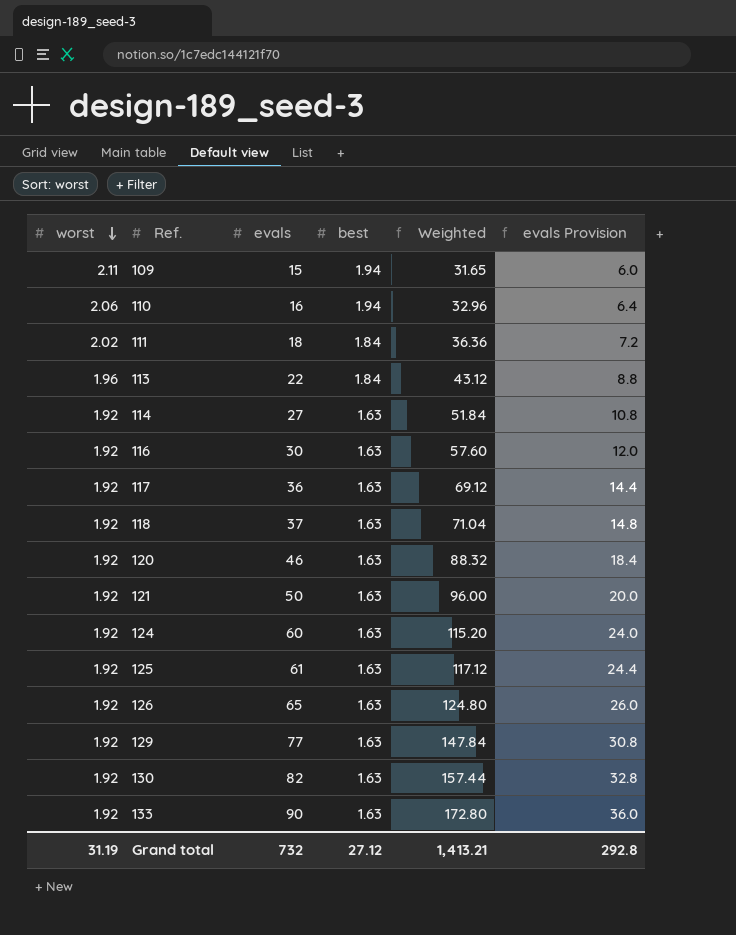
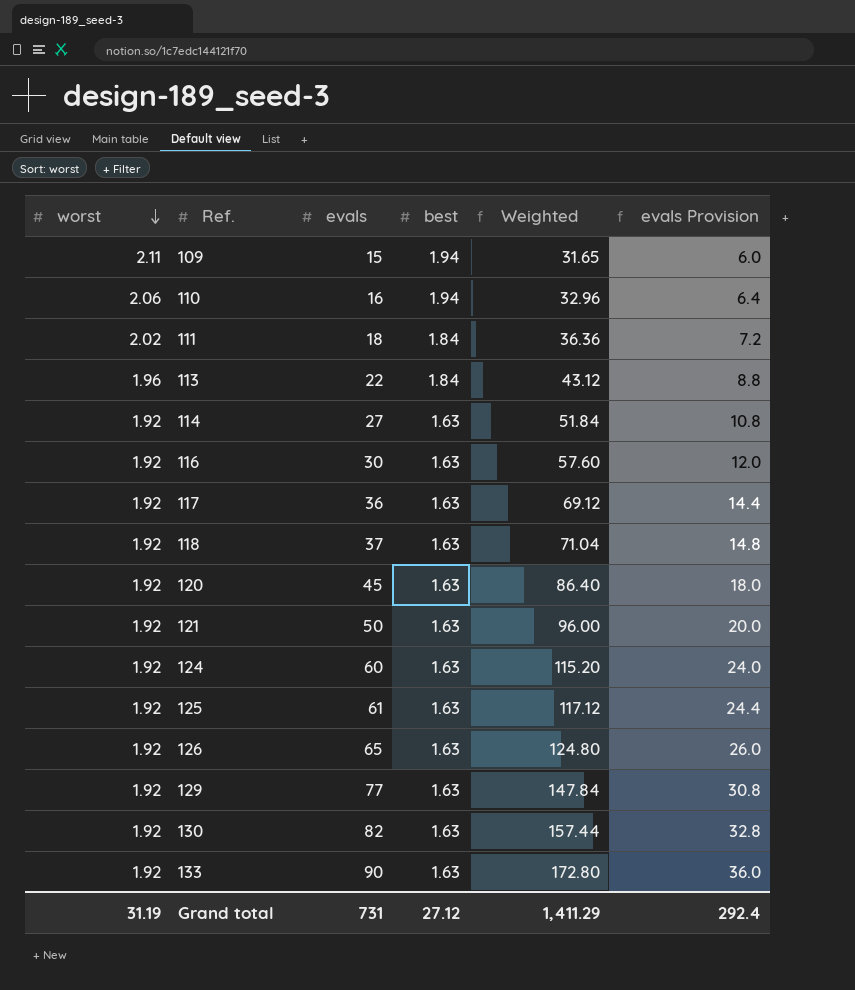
120 | evals: 46 -> 45
120 | Weighted: 88.32 -> 86.40
120 | evals Provision: 18.4 -> 18.0
Grand total | evals: 732 -> 731
Grand total | Weighted: 1,413.21 -> 1,411.29
Grand total | evals Provision: 292.8 -> 292.4

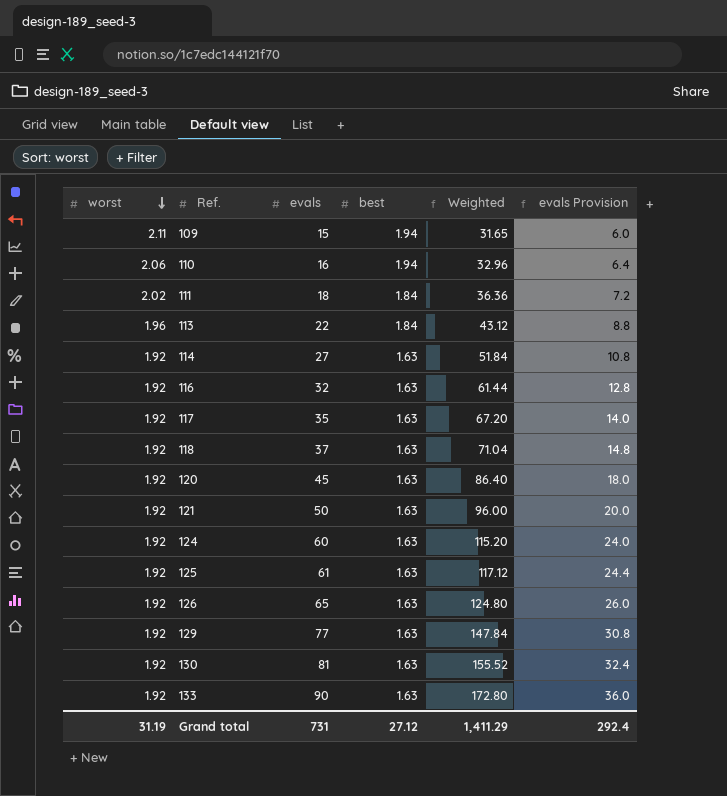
116 | evals: 30 -> 32
116 | Weighted: 57.60 -> 61.44
116 | evals Provision: 12.0 -> 12.8
117 | evals: 36 -> 35
117 | Weighted: 69.12 -> 67.20
117 | evals Provision: 14.4 -> 14.0
130 | evals: 82 -> 81
130 | Weighted: 157.44 -> 155.52
130 | evals Provision: 32.8 -> 32.4

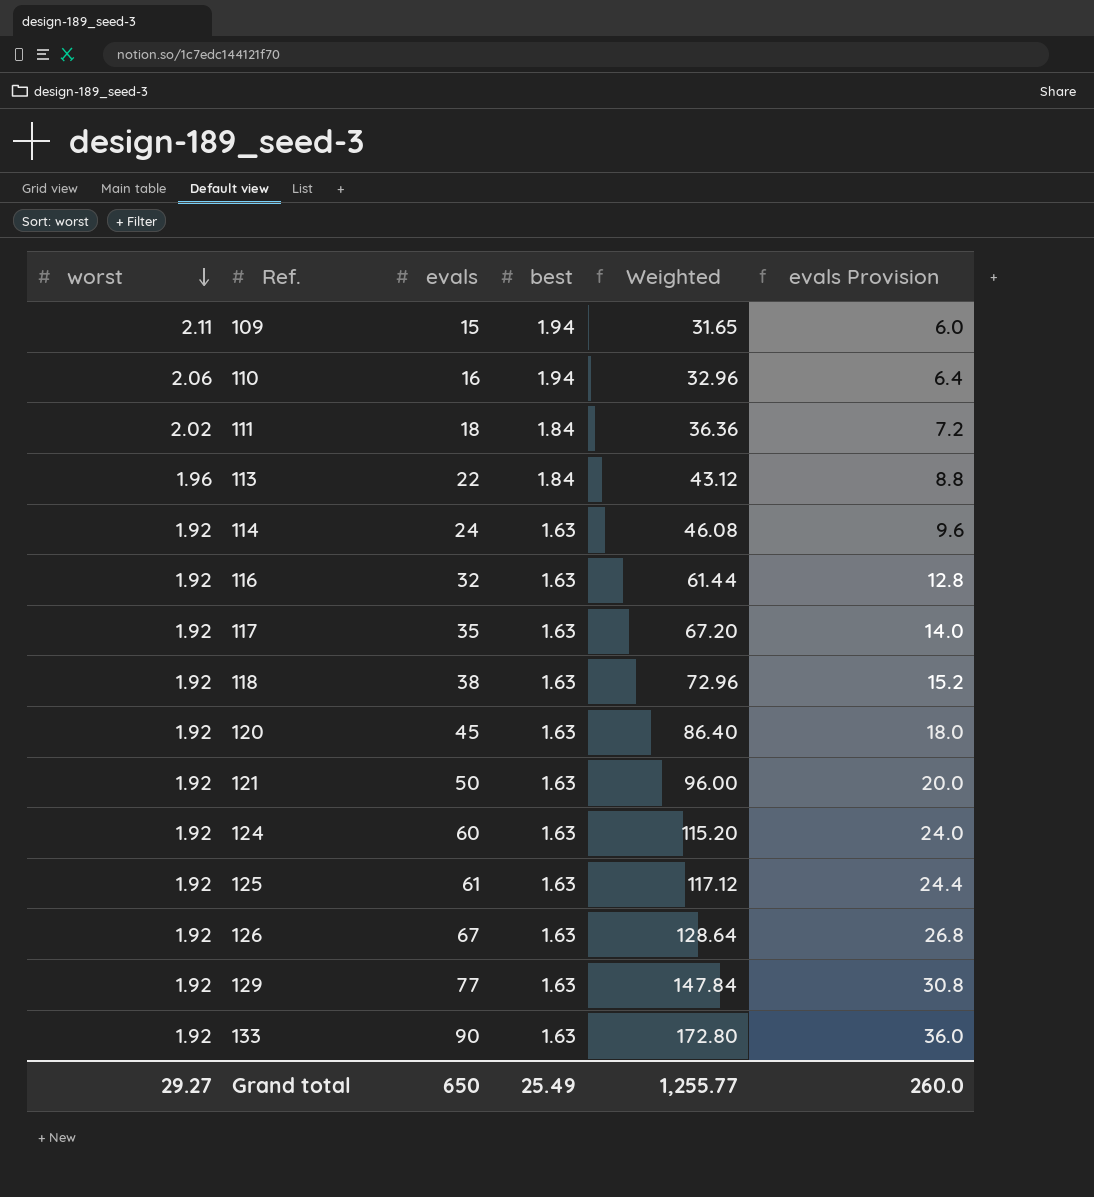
row 130: 1.92 | 81 | 1.63 | 155.52 | 32.4 -> none
114 | evals: 27 -> 24
114 | Weighted: 51.84 -> 46.08
114 | evals Provision: 10.8 -> 9.6
118 | evals: 37 -> 38
118 | Weighted: 71.04 -> 72.96
118 | evals Provision: 14.8 -> 15.2
126 | evals: 65 -> 67
126 | Weighted: 124.80 -> 128.64
126 | evals Provision: 26.0 -> 26.8
Grand total | worst: 31.19 -> 29.27
Grand total | evals: 731 -> 650
Grand total | best: 27.12 -> 25.49
Grand total | Weighted: 1,411.29 -> 1,255.77
Grand total | evals Provision: 292.4 -> 260.0

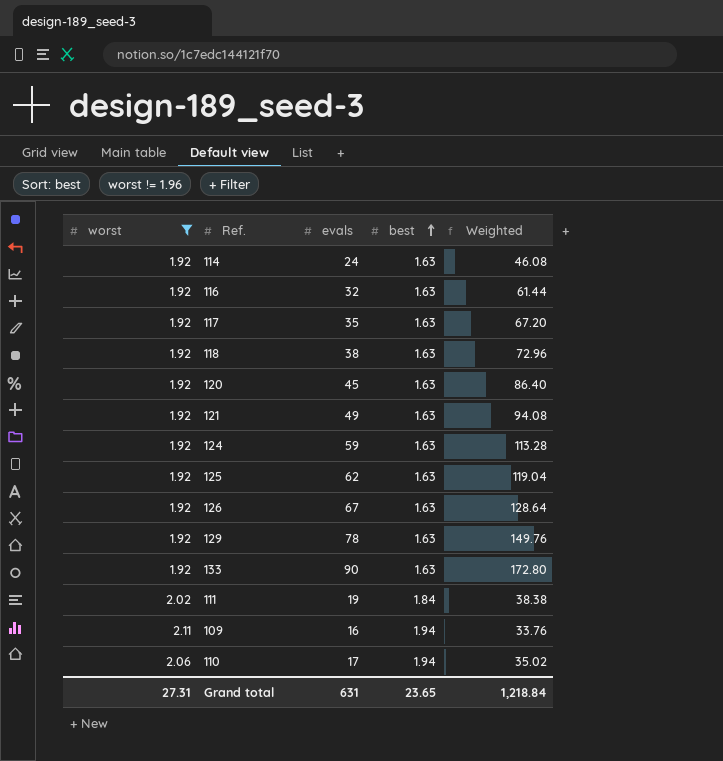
filter: none -> worst != 1.96
row order: worst descending -> best ascending
column evals Provision | formula: [evals] * 0.4 -> none
121 | evals: 50 -> 49
121 | Weighted: 96.00 -> 94.08
124 | evals: 60 -> 59
124 | Weighted: 115.20 -> 113.28
125 | evals: 61 -> 62
125 | Weighted: 117.12 -> 119.04
129 | evals: 77 -> 78
129 | Weighted: 147.84 -> 149.76
111 | evals: 18 -> 19
111 | Weighted: 36.36 -> 38.38
109 | evals: 15 -> 16
109 | Weighted: 31.65 -> 33.76
110 | evals: 16 -> 17
110 | Weighted: 32.96 -> 35.02
Grand total | worst: 29.27 -> 27.31
Grand total | evals: 650 -> 631
Grand total | best: 25.49 -> 23.65
Grand total | Weighted: 1,255.77 -> 1,218.84

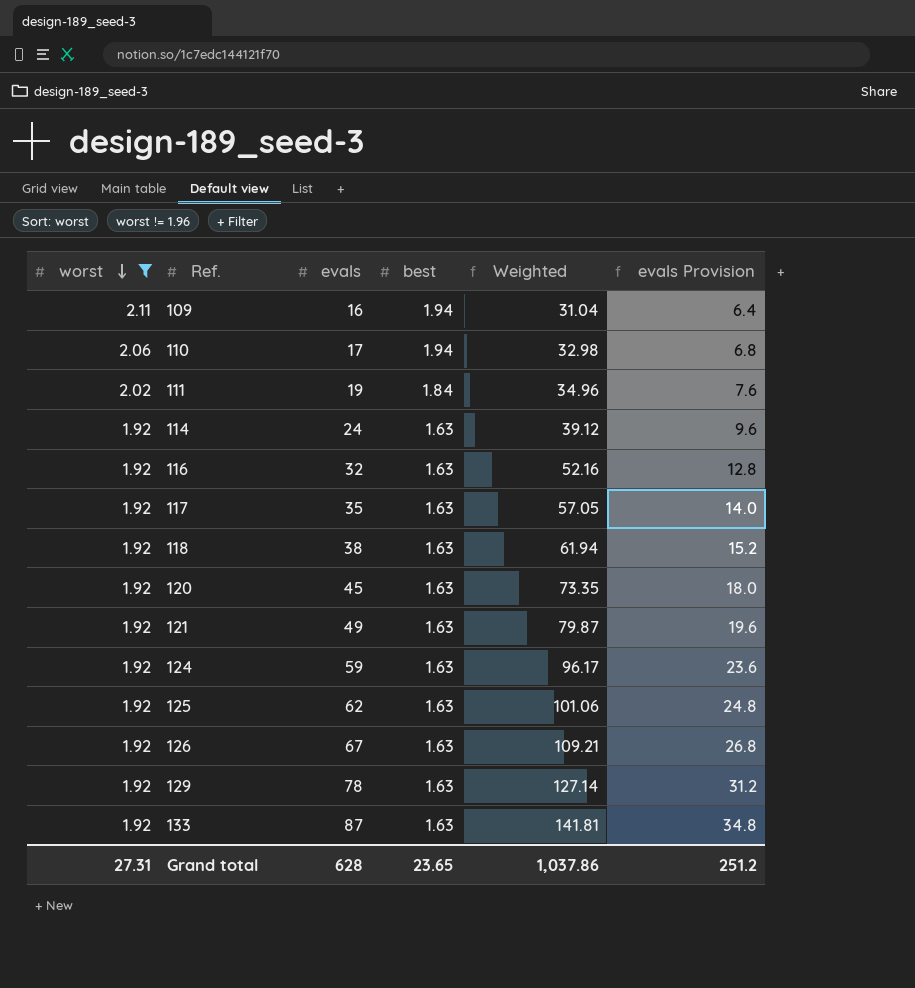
row order: best ascending -> worst descending
column Weighted | formula: [worst] * [evals] -> [evals] * [best]
column evals Provision | formula: none -> [evals] * 0.4
133 | evals: 90 -> 87
Grand total | evals: 631 -> 628
Grand total | Weighted: 1,218.84 -> 1,037.86

